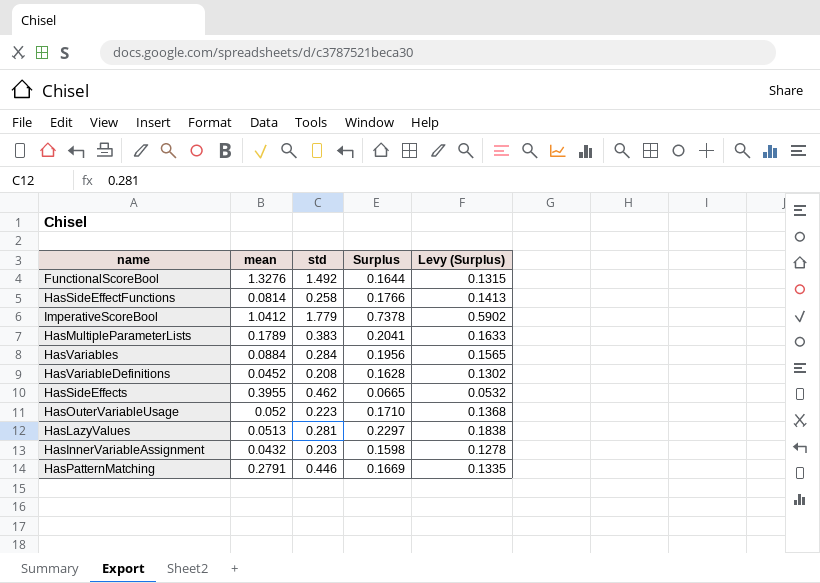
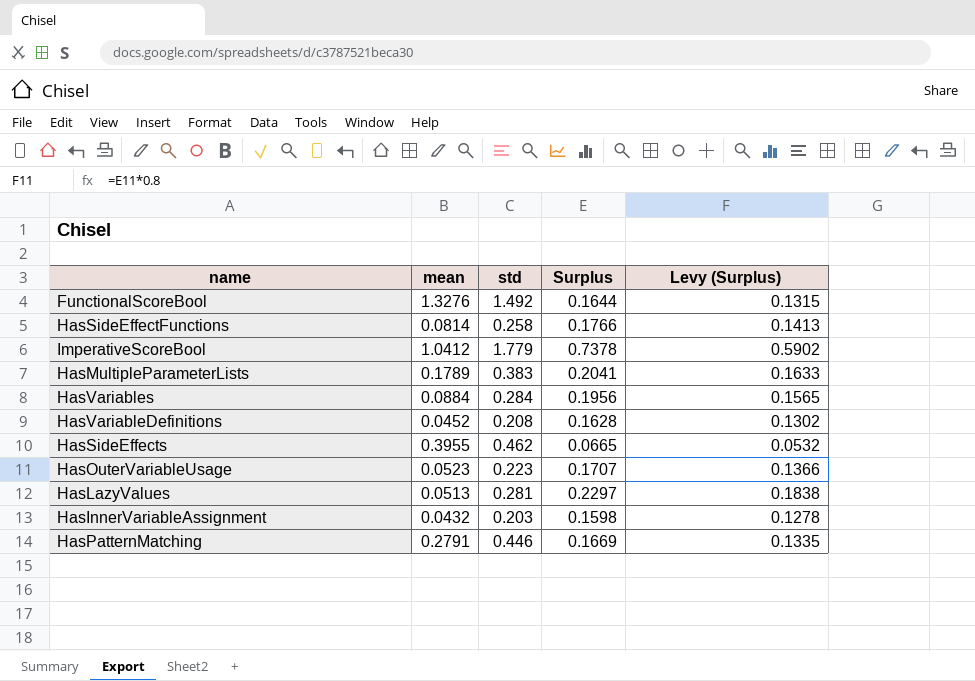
HasOuterVariableUsage | mean: 0.052 -> 0.0523
HasOuterVariableUsage | Surplus: 0.1710 -> 0.1707
HasOuterVariableUsage | Levy (Surplus): 0.1368 -> 0.1366

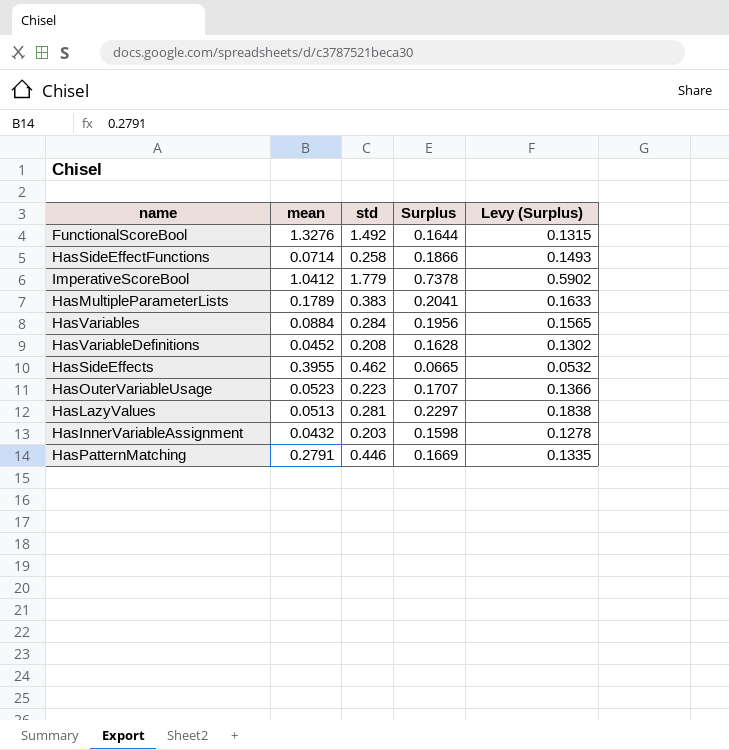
HasSideEffectFunctions | mean: 0.0814 -> 0.0714
HasSideEffectFunctions | Surplus: 0.1766 -> 0.1866
HasSideEffectFunctions | Levy (Surplus): 0.1413 -> 0.1493

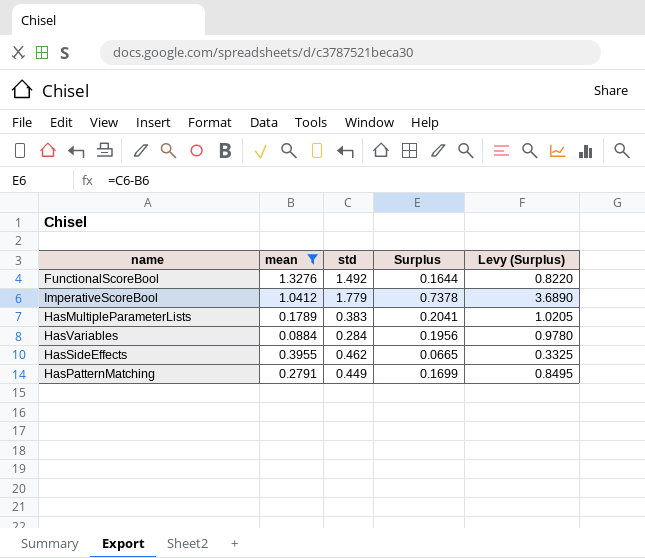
filter: none -> mean >= 0.0884
column Levy (Surplus) | formula: [Surplus] * 0.8 -> [Surplus] * 5
HasPatternMatching | std: 0.446 -> 0.449
HasPatternMatching | Surplus: 0.1669 -> 0.1699

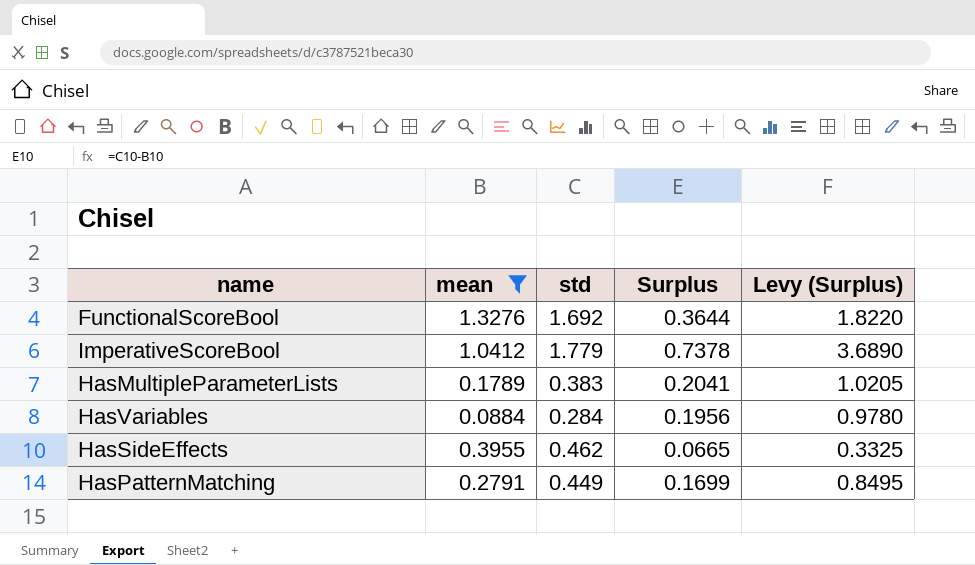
FunctionalScoreBool | std: 1.492 -> 1.692
FunctionalScoreBool | Surplus: 0.1644 -> 0.3644
FunctionalScoreBool | Levy (Surplus): 0.8220 -> 1.8220

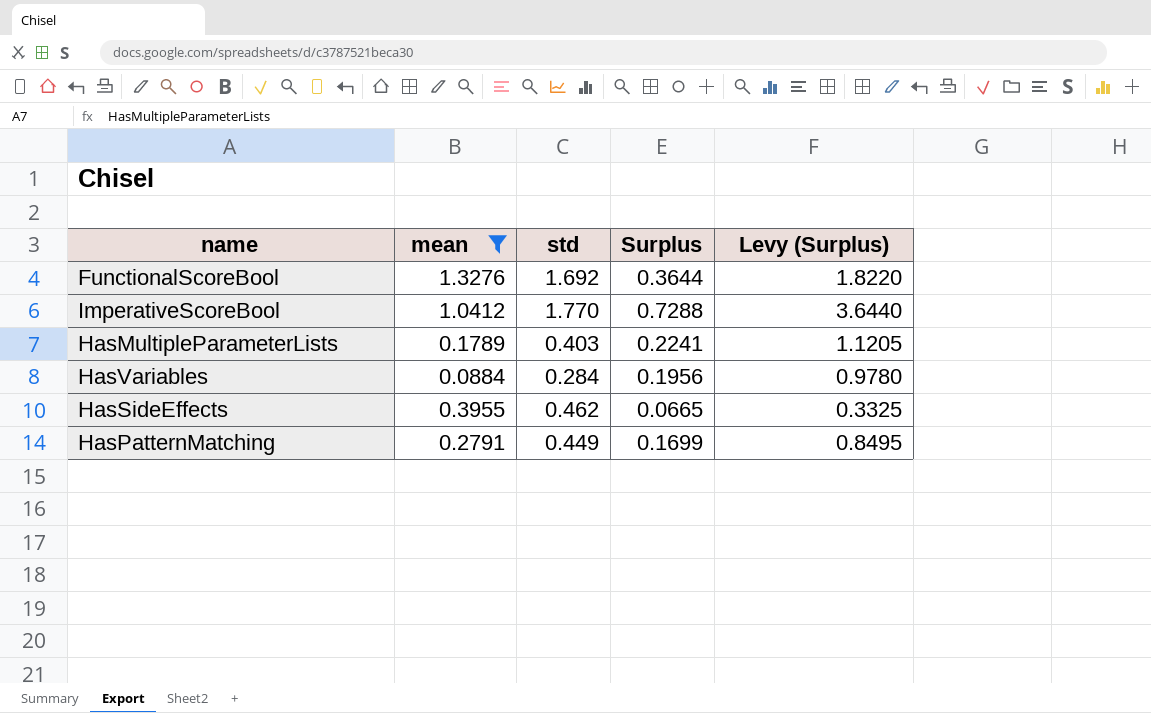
ImperativeScoreBool | std: 1.779 -> 1.770
ImperativeScoreBool | Surplus: 0.7378 -> 0.7288
ImperativeScoreBool | Levy (Surplus): 3.6890 -> 3.6440
HasMultipleParameterLists | std: 0.383 -> 0.403
HasMultipleParameterLists | Surplus: 0.2041 -> 0.2241
HasMultipleParameterLists | Levy (Surplus): 1.0205 -> 1.1205

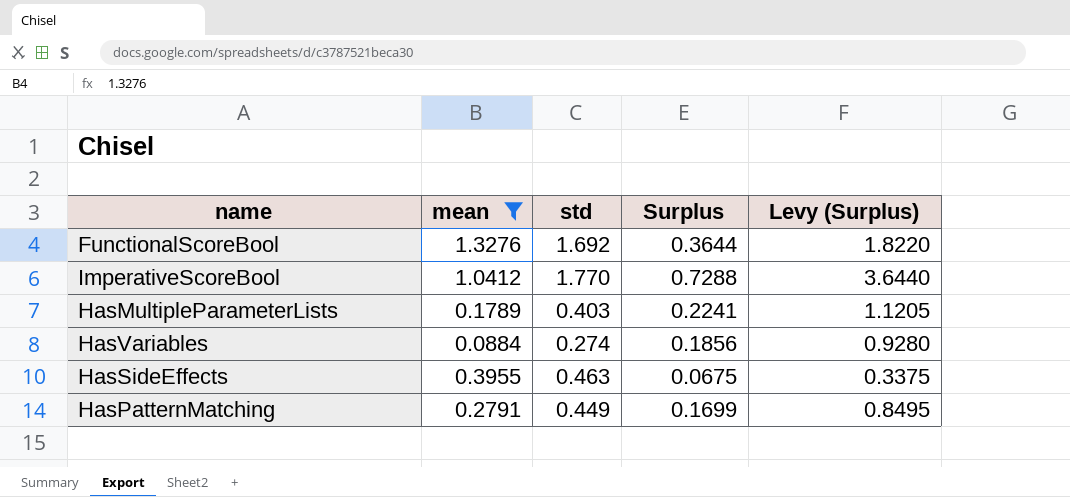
HasVariables | std: 0.284 -> 0.274
HasVariables | Surplus: 0.1956 -> 0.1856
HasVariables | Levy (Surplus): 0.9780 -> 0.9280
HasSideEffects | std: 0.462 -> 0.463
HasSideEffects | Surplus: 0.0665 -> 0.0675
HasSideEffects | Levy (Surplus): 0.3325 -> 0.3375

